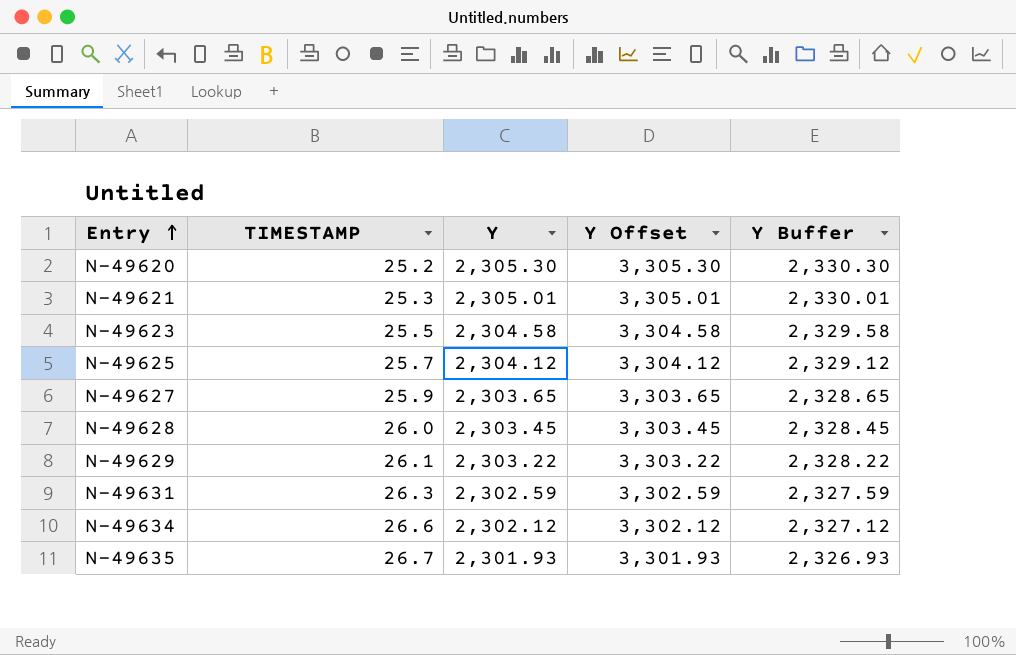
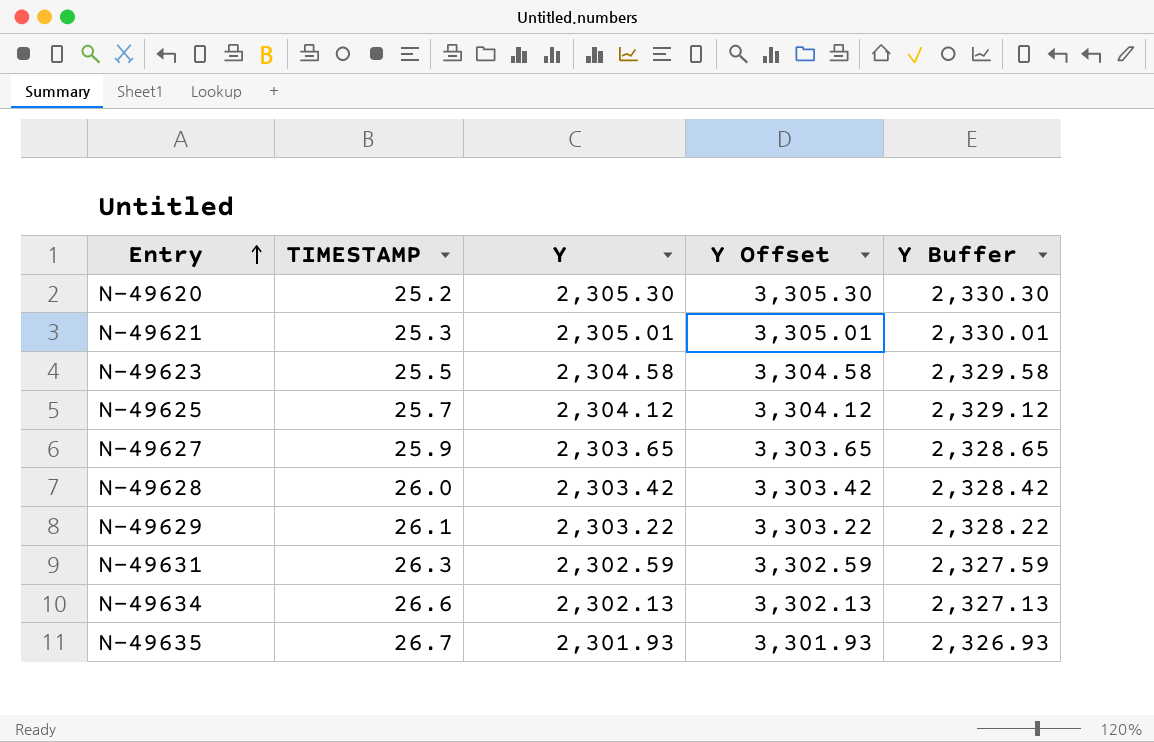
N-49628 | Y: 2,303.45 -> 2,303.42
N-49628 | Y Offset: 3,303.45 -> 3,303.42
N-49628 | Y Buffer: 2,328.45 -> 2,328.42
N-49634 | Y: 2,302.12 -> 2,302.13
N-49634 | Y Offset: 3,302.12 -> 3,302.13
N-49634 | Y Buffer: 2,327.12 -> 2,327.13

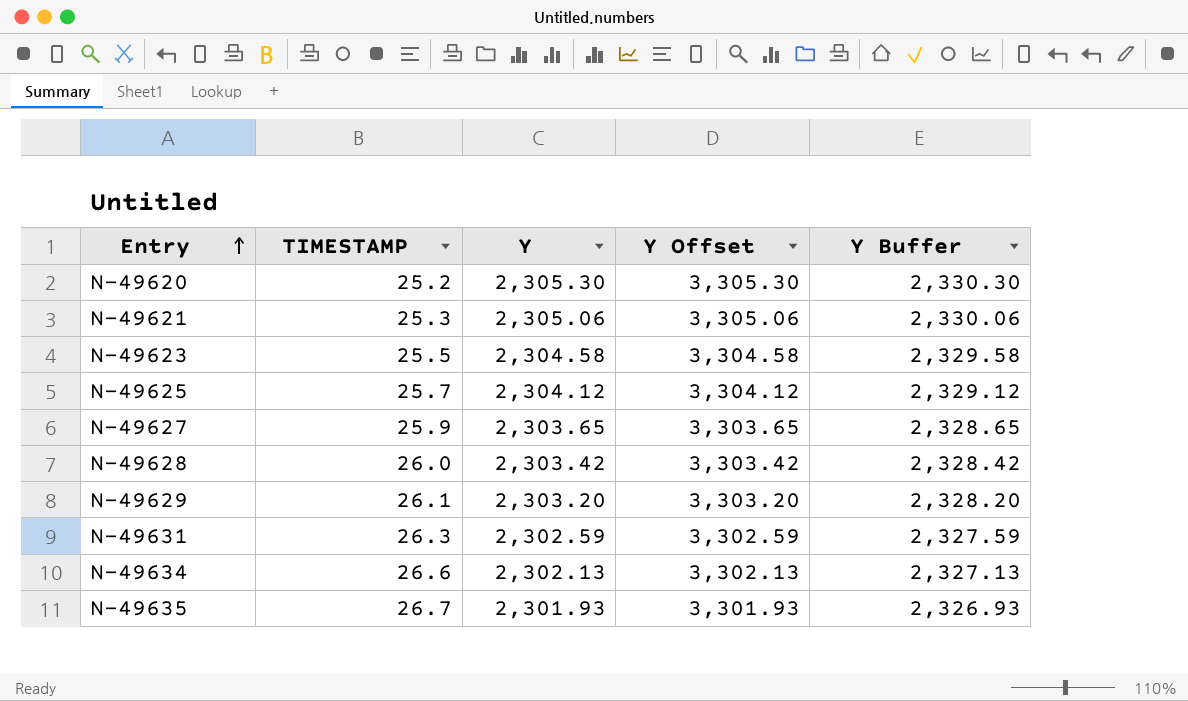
N-49621 | Y: 2,305.01 -> 2,305.06
N-49621 | Y Offset: 3,305.01 -> 3,305.06
N-49621 | Y Buffer: 2,330.01 -> 2,330.06
N-49629 | Y: 2,303.22 -> 2,303.20
N-49629 | Y Offset: 3,303.22 -> 3,303.20
N-49629 | Y Buffer: 2,328.22 -> 2,328.20

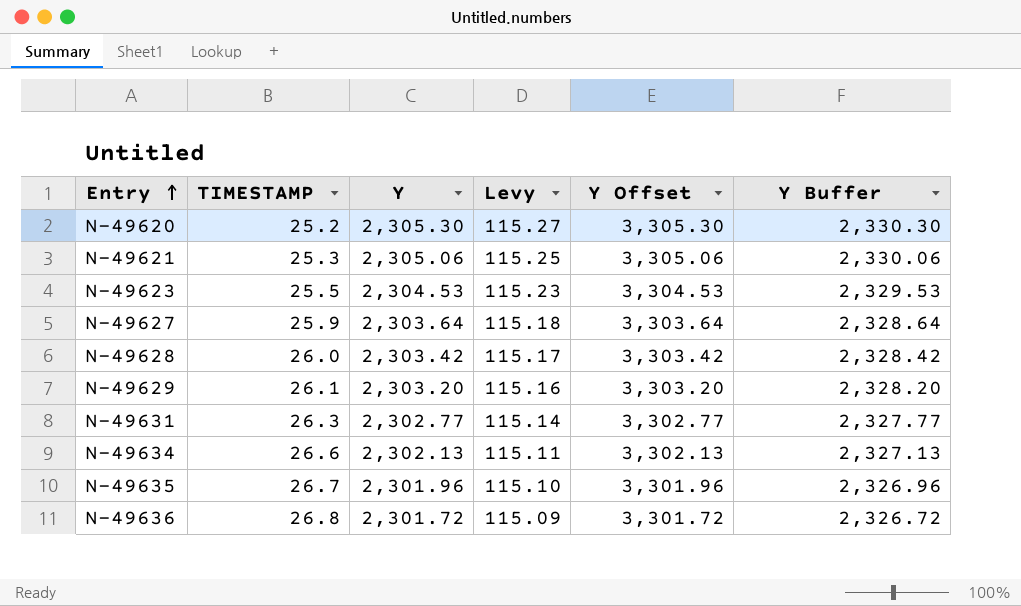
column Levy | formula: none -> [Y] * 0.05
row N-49625: 25.7 | 2,304.12 | 3,304.12 | 2,329.12 -> none
N-49623 | Y: 2,304.58 -> 2,304.53
N-49623 | Y Offset: 3,304.58 -> 3,304.53
N-49623 | Y Buffer: 2,329.58 -> 2,329.53
N-49627 | Y: 2,303.65 -> 2,303.64
N-49627 | Y Offset: 3,303.65 -> 3,303.64
N-49627 | Y Buffer: 2,328.65 -> 2,328.64
N-49631 | Y: 2,302.59 -> 2,302.77
N-49631 | Y Offset: 3,302.59 -> 3,302.77
N-49631 | Y Buffer: 2,327.59 -> 2,327.77
N-49635 | Y: 2,301.93 -> 2,301.96
N-49635 | Y Offset: 3,301.93 -> 3,301.96
N-49635 | Y Buffer: 2,326.93 -> 2,326.96
row N-49636: none -> 26.8 | 2,301.72 | 115.09 | 3,301.72 | 2,326.72

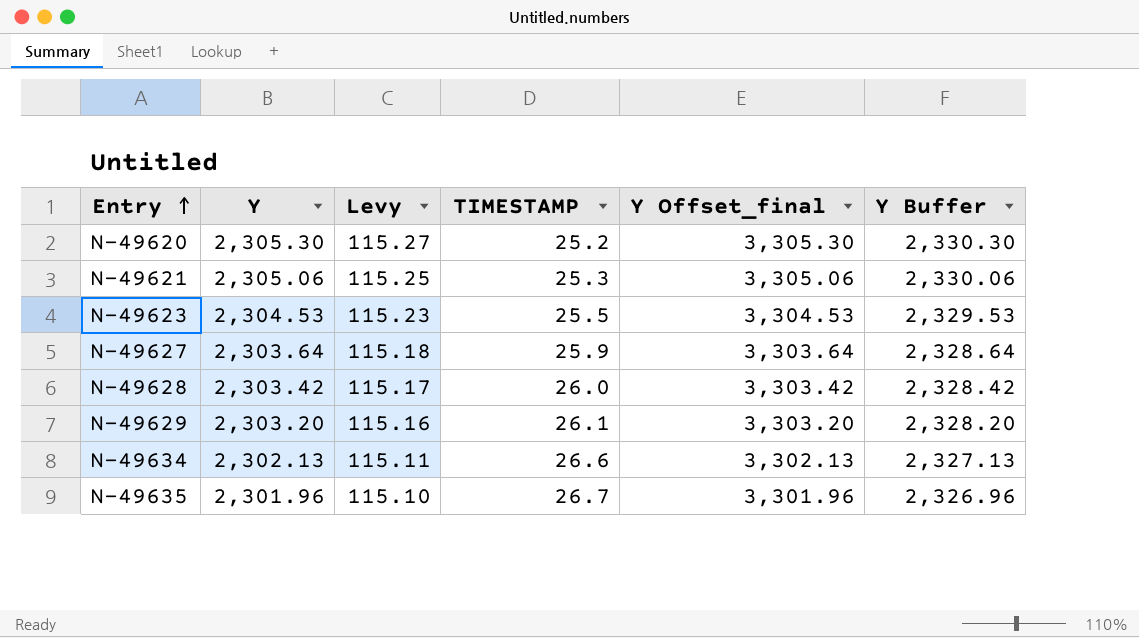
column TIMESTAMP | position: 2 -> 4
column name: Y Offset -> Y Offset_final
row N-49631: 26.3 | 2,302.77 | 115.14 | 3,302.77 | 2,327.77 -> none
row N-49636: 26.8 | 2,301.72 | 115.09 | 3,301.72 | 2,326.72 -> none

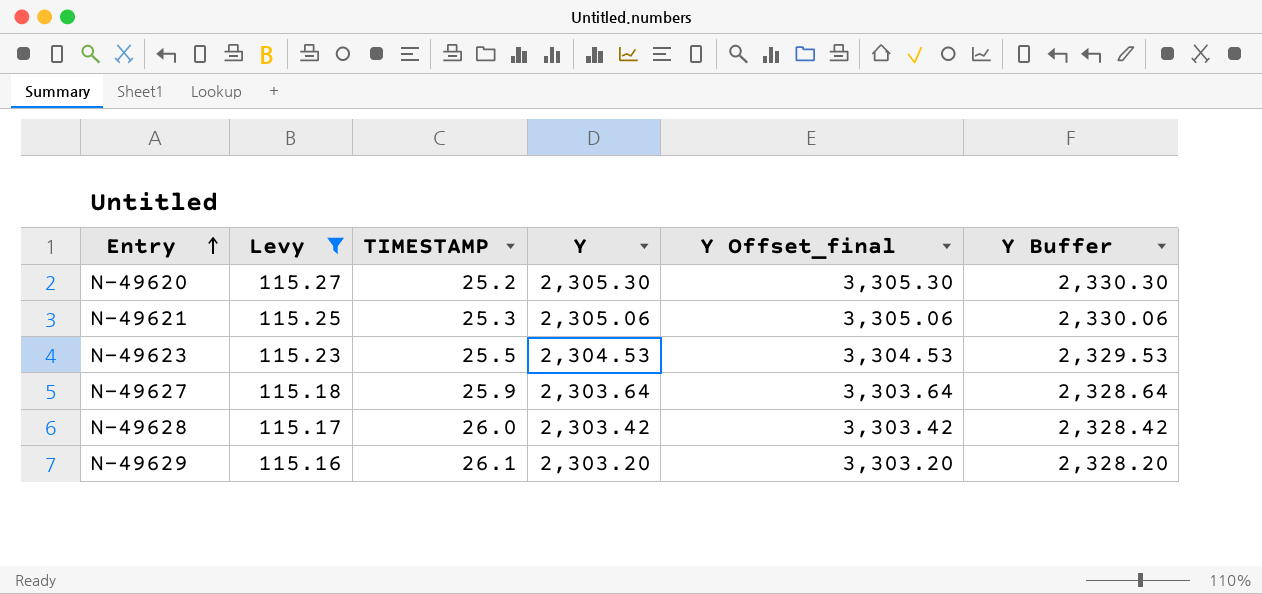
filter: none -> Levy >= 115.16
column Y | position: 2 -> 4

